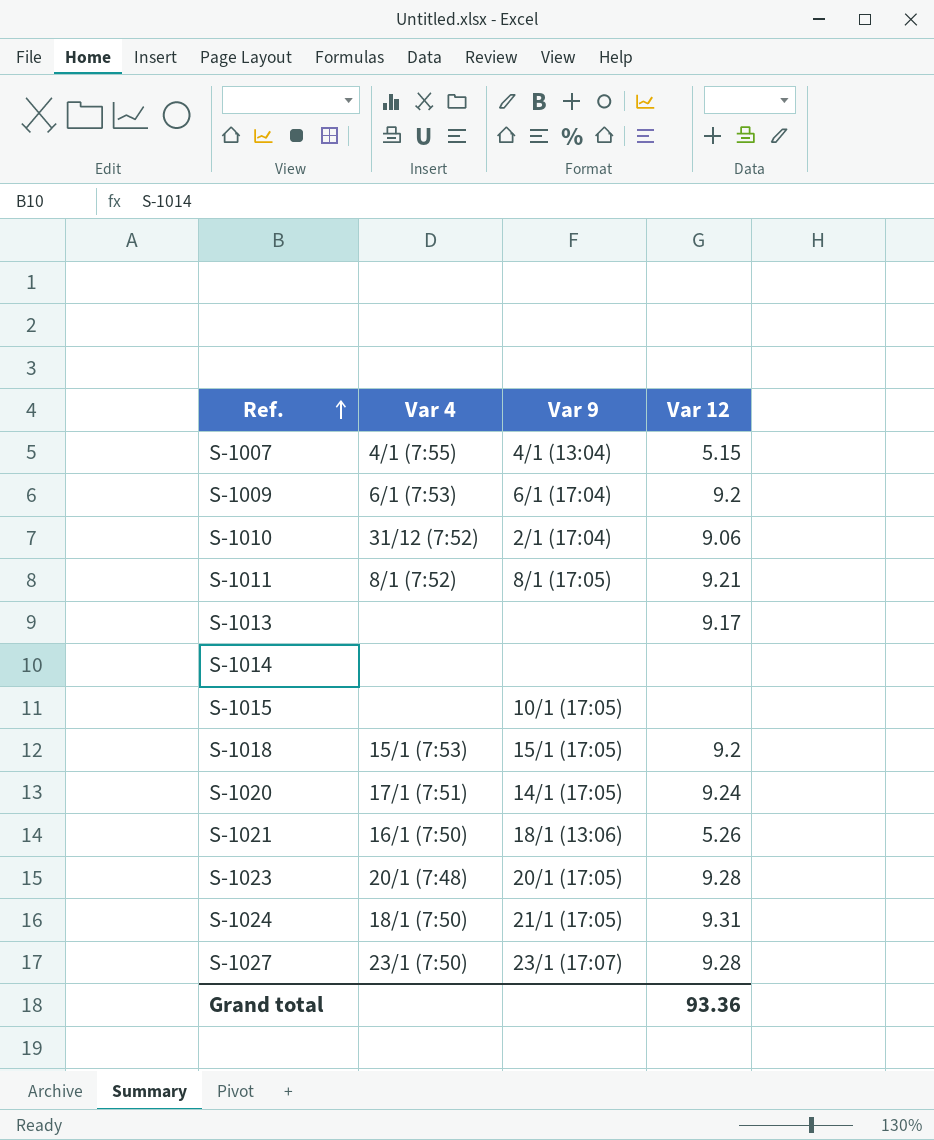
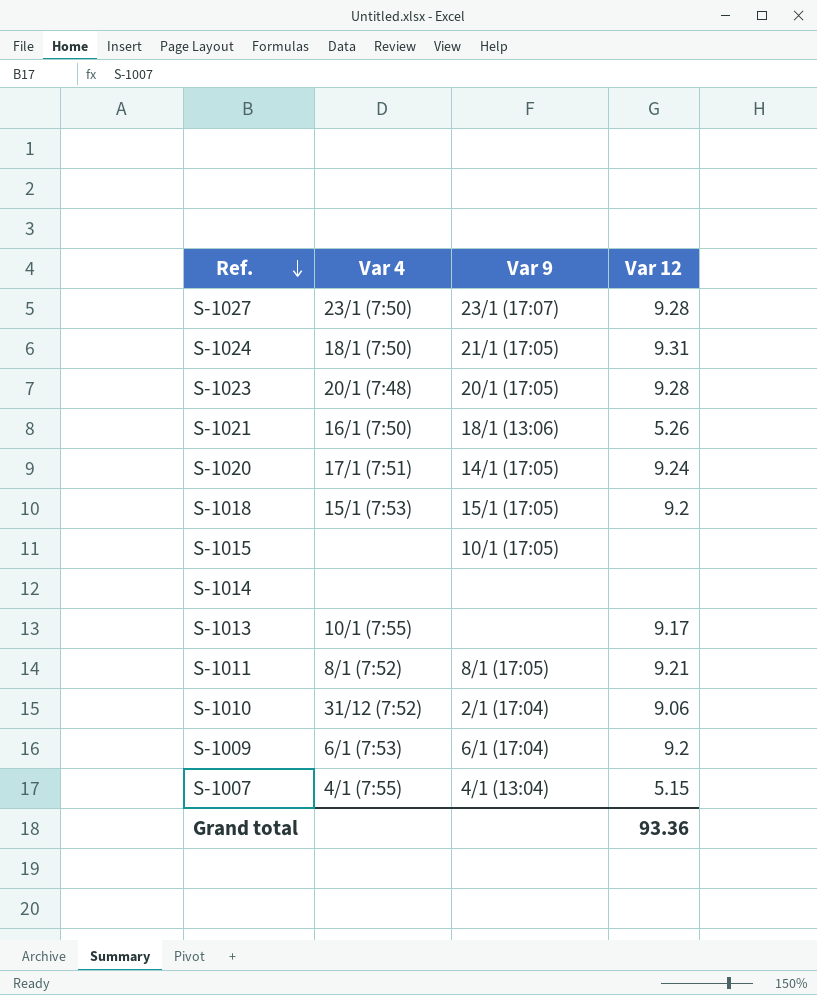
row order: Ref. ascending -> Ref. descending
S-1013 | Var 4: none -> 10/1 (7:55)

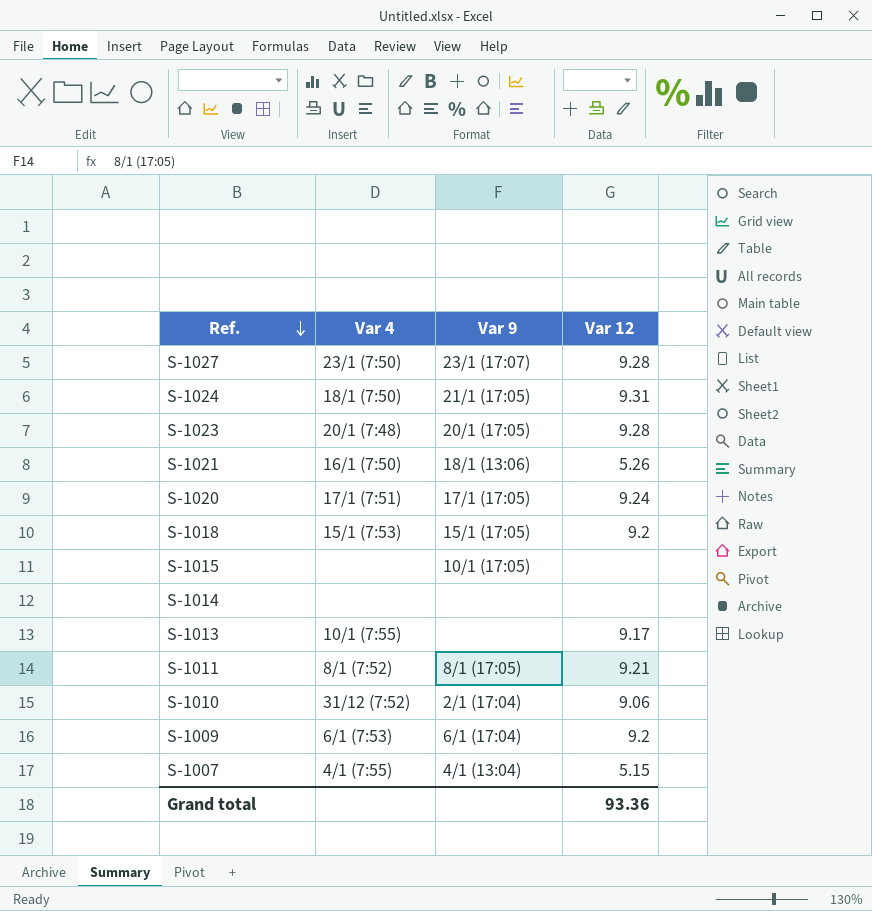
S-1020 | Var 9: 14/1 (17:05) -> 17/1 (17:05)

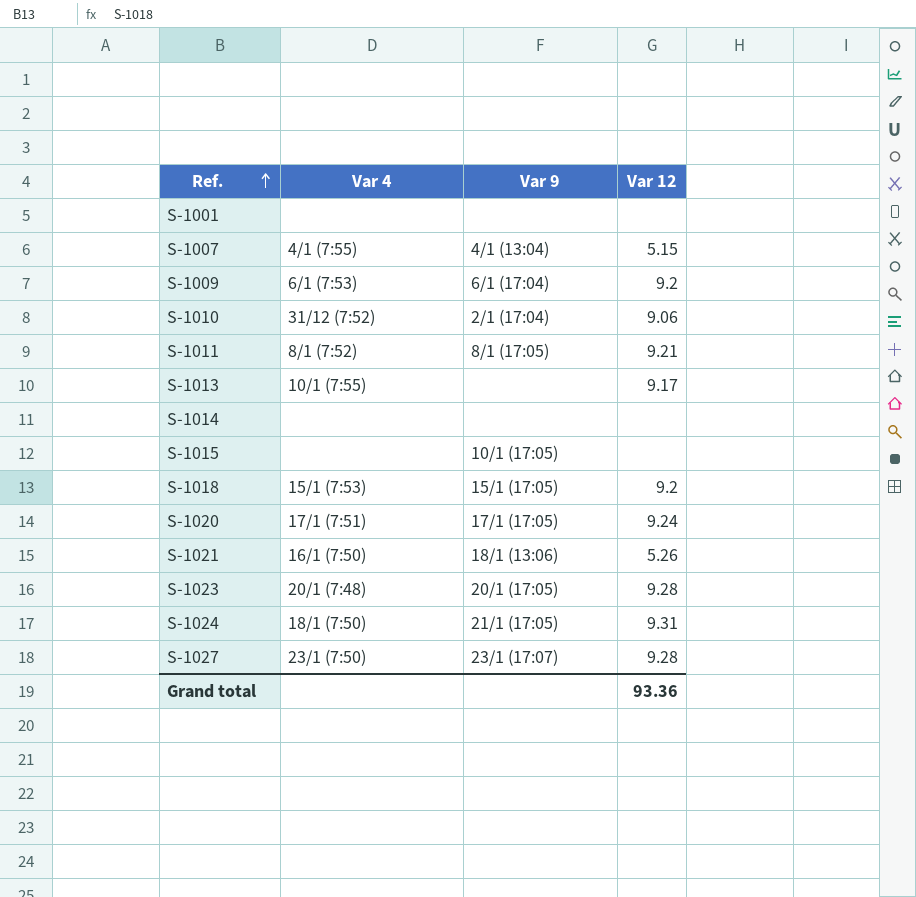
row order: Ref. descending -> Ref. ascending
row S-1001: none -> none | none | none

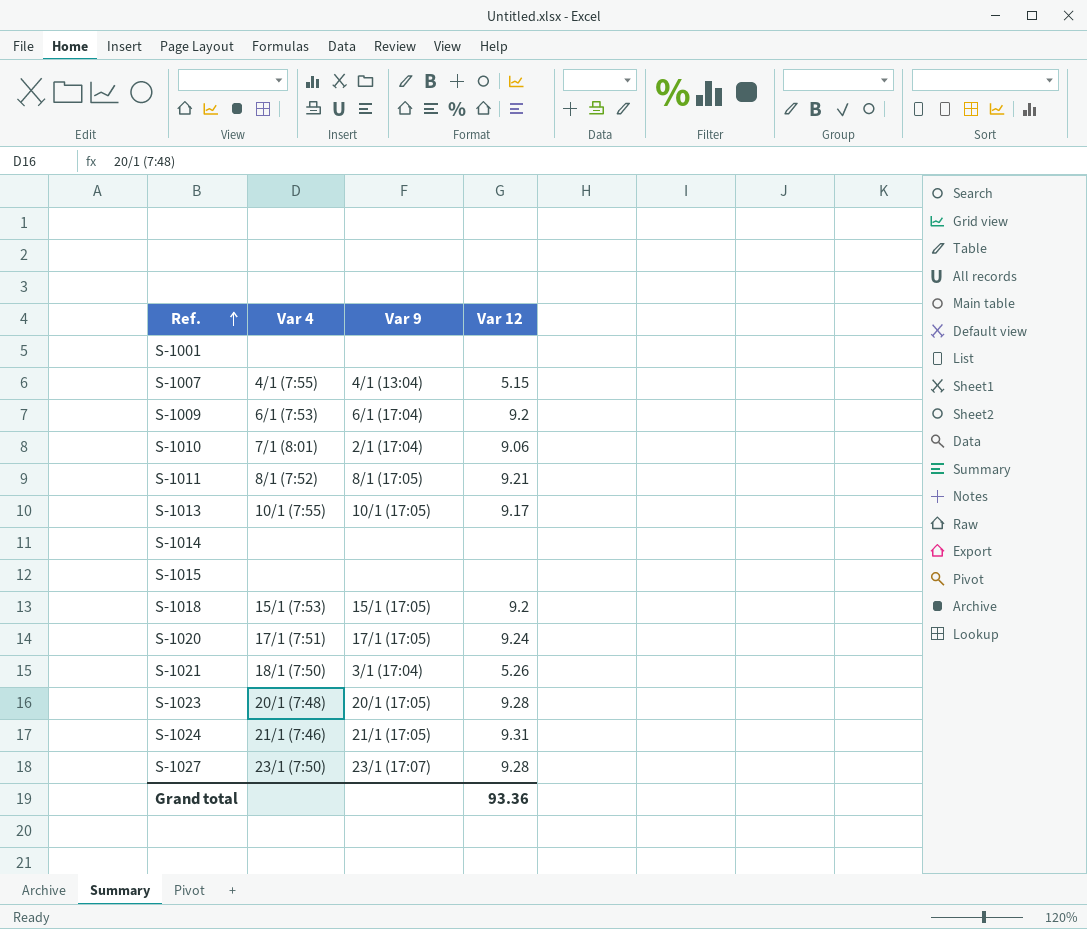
S-1010 | Var 4: 31/12 (7:52) -> 7/1 (8:01)
S-1013 | Var 9: none -> 10/1 (17:05)
S-1015 | Var 9: 10/1 (17:05) -> none
S-1021 | Var 4: 16/1 (7:50) -> 18/1 (7:50)
S-1021 | Var 9: 18/1 (13:06) -> 3/1 (17:04)
S-1024 | Var 4: 18/1 (7:50) -> 21/1 (7:46)

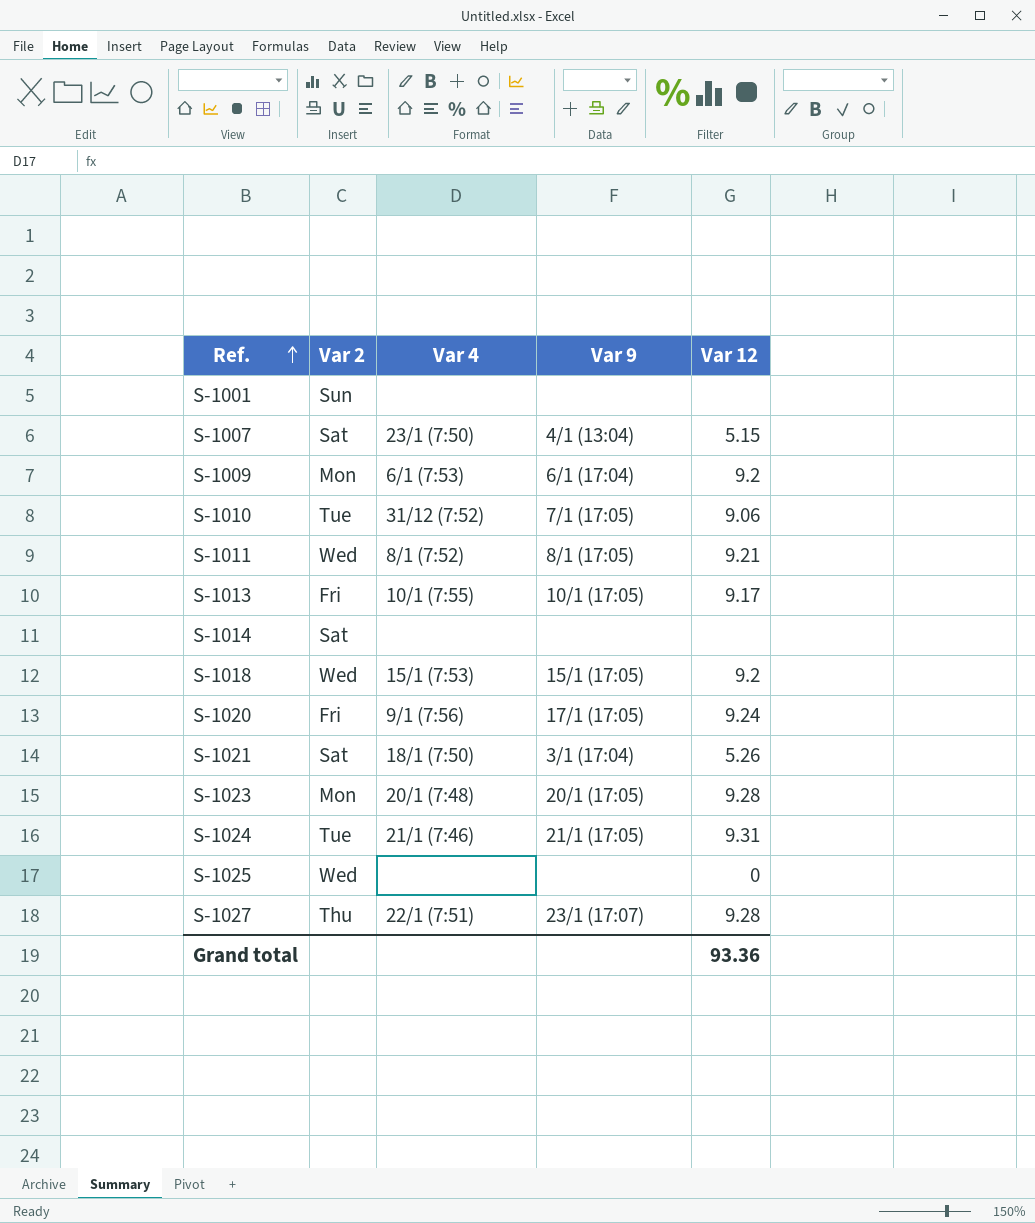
column Var 2 | position: none -> 2
row S-1015: none | none | none -> none
S-1007 | Var 4: 4/1 (7:55) -> 23/1 (7:50)
S-1010 | Var 4: 7/1 (8:01) -> 31/12 (7:52)
S-1010 | Var 9: 2/1 (17:04) -> 7/1 (17:05)
S-1020 | Var 4: 17/1 (7:51) -> 9/1 (7:56)
row S-1025: none -> Wed | none | none | 0
S-1027 | Var 4: 23/1 (7:50) -> 22/1 (7:51)

